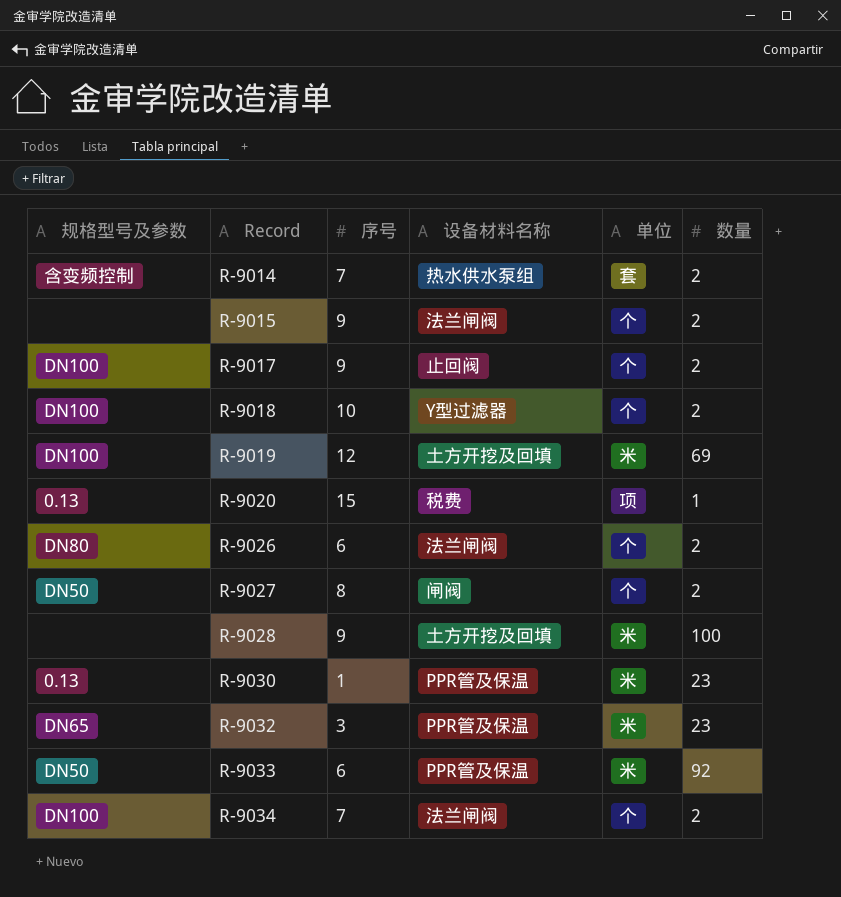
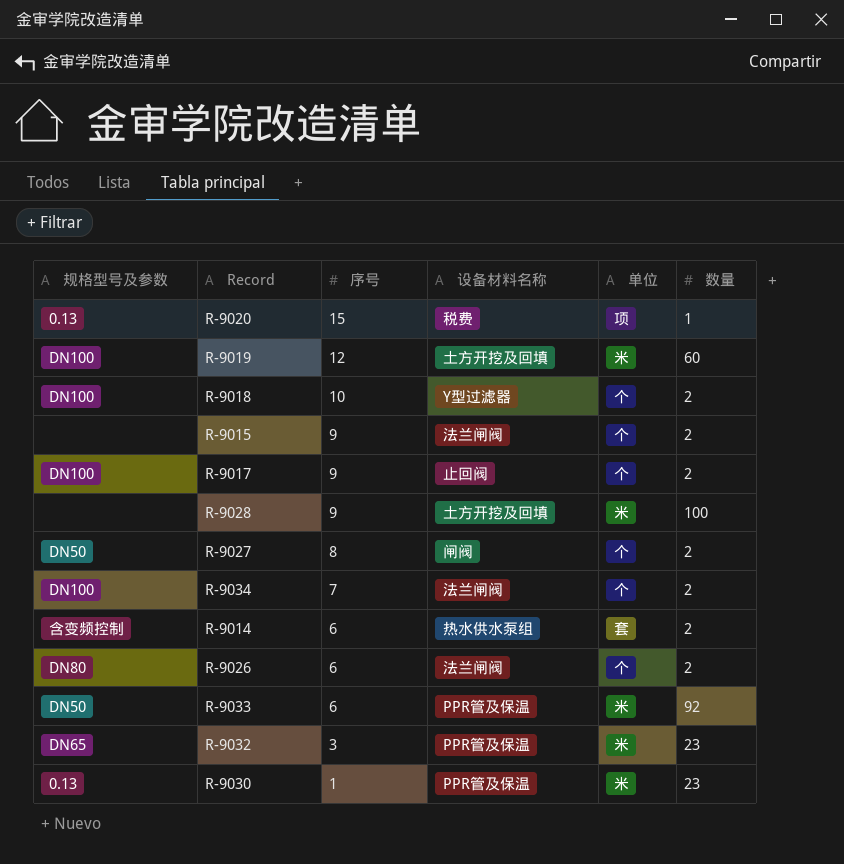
row order: Record ascending -> 序号 descending
R-9019 | 数量: 69 -> 60
R-9014 | 序号: 7 -> 6

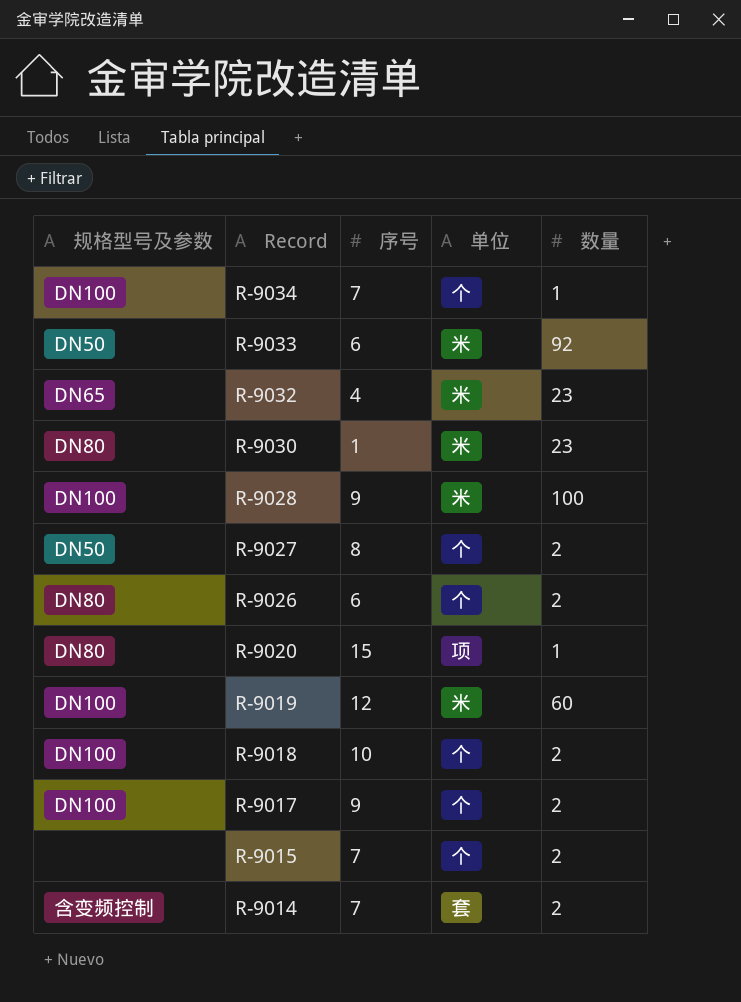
row order: 序号 descending -> Record descending
column 设备材料名称 | position: 4 -> none
R-9034 | 数量: 2 -> 1
R-9032 | 序号: 3 -> 4
R-9030 | 规格型号及参数: 0.13 -> DN80
R-9028 | 规格型号及参数: none -> DN100
R-9020 | 规格型号及参数: 0.13 -> DN80
R-9015 | 序号: 9 -> 7
R-9014 | 序号: 6 -> 7

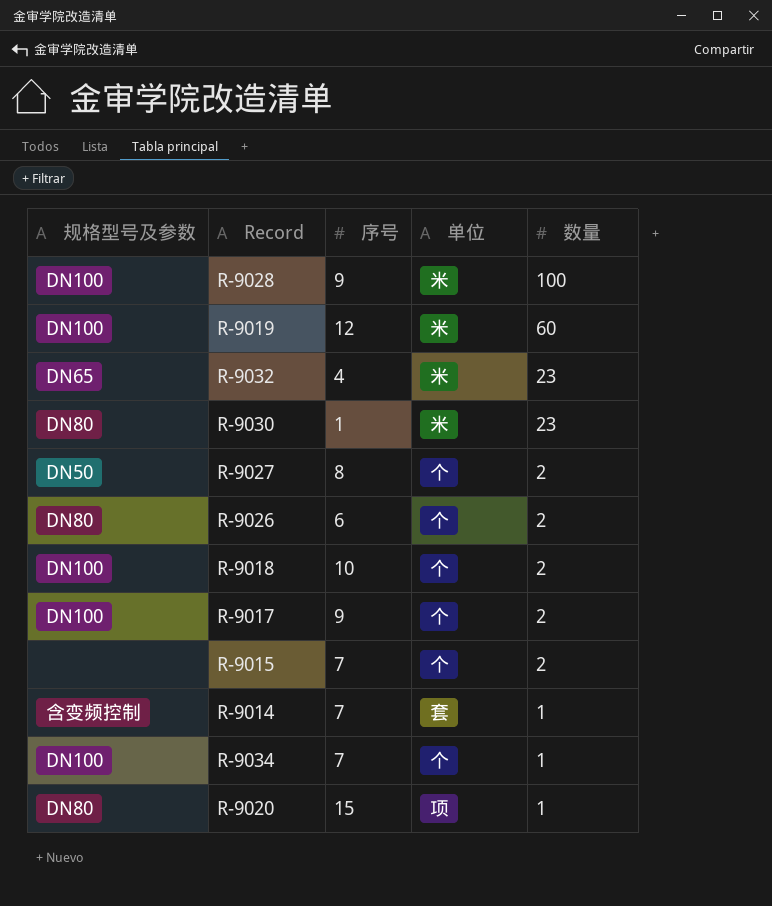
row order: Record descending -> 数量 descending
row R-9033: DN50 | 6 | 米 | 92 -> none
R-9014 | 数量: 2 -> 1

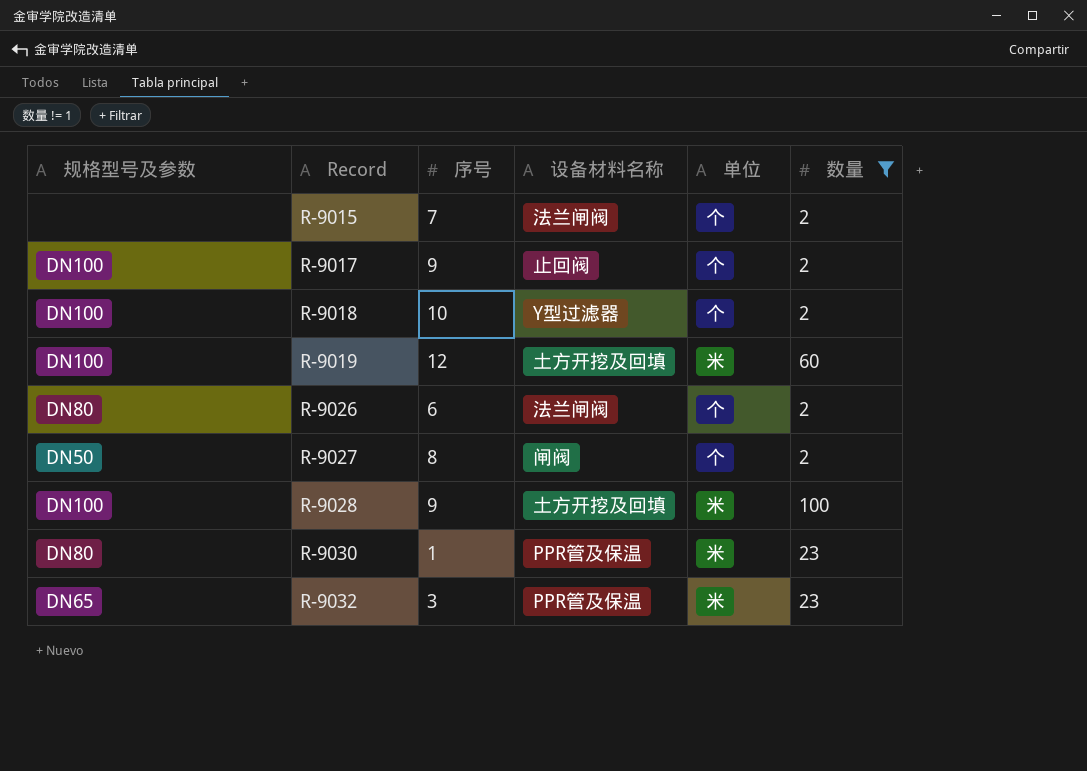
filter: none -> 数量 != 1
row order: 数量 descending -> Record ascending
column 设备材料名称 | position: none -> 4
R-9032 | 序号: 4 -> 3

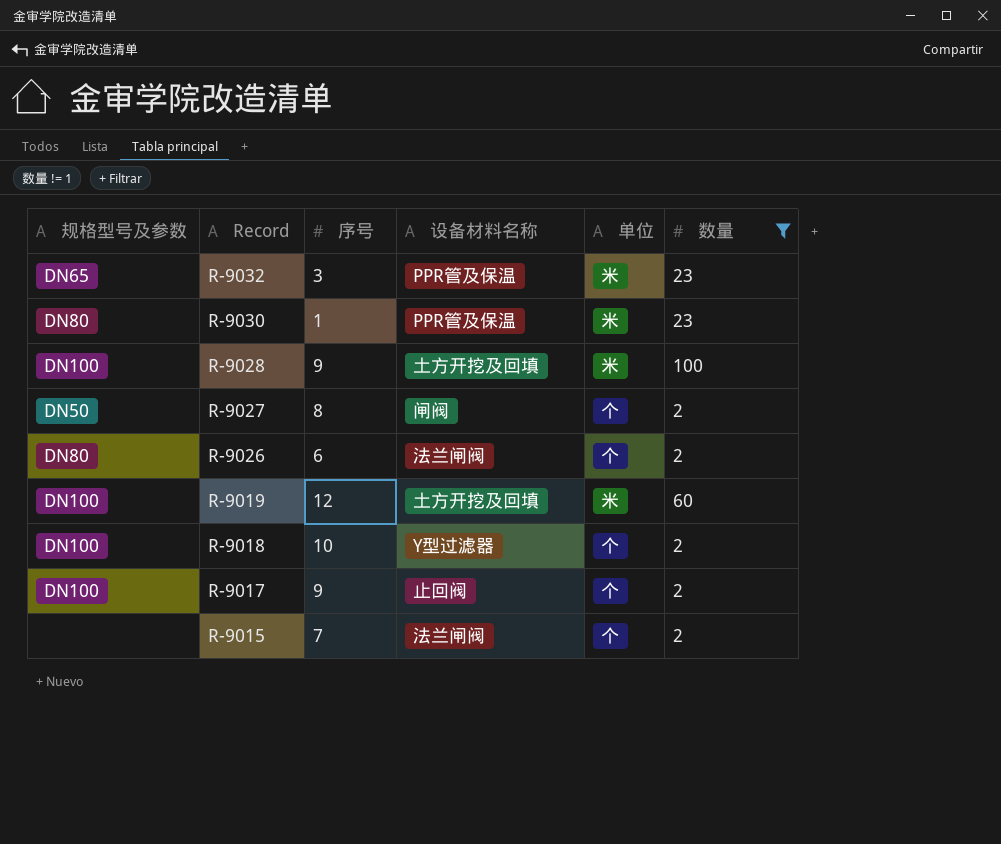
row order: Record ascending -> Record descending

